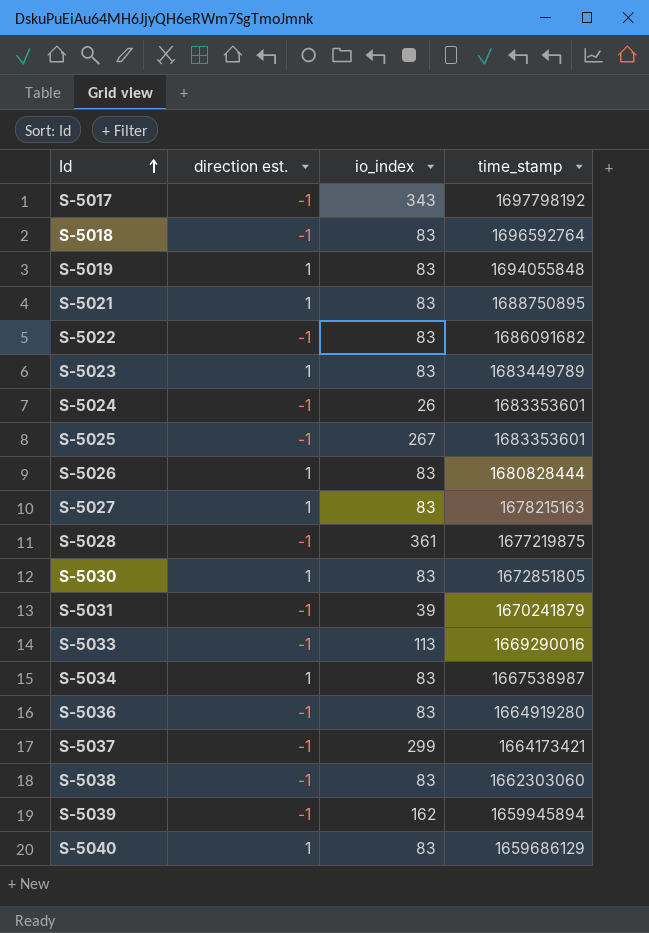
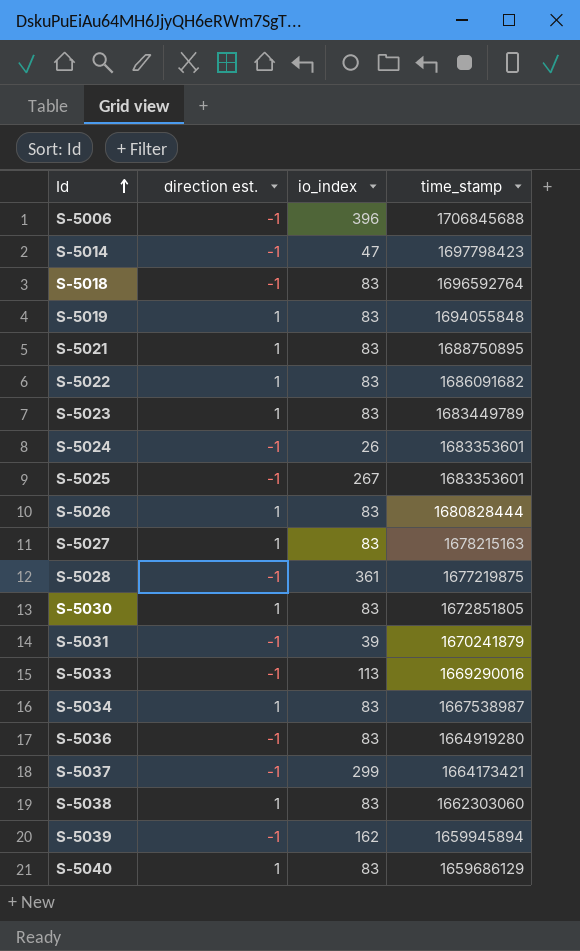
row S-5017: -1 | 343 | 1697798192 -> none
row S-5006: none -> -1 | 396 | 1706845688
row S-5014: none -> -1 | 47 | 1697798423
S-5022 | direction est.: -1 -> 1
S-5038 | direction est.: -1 -> 1

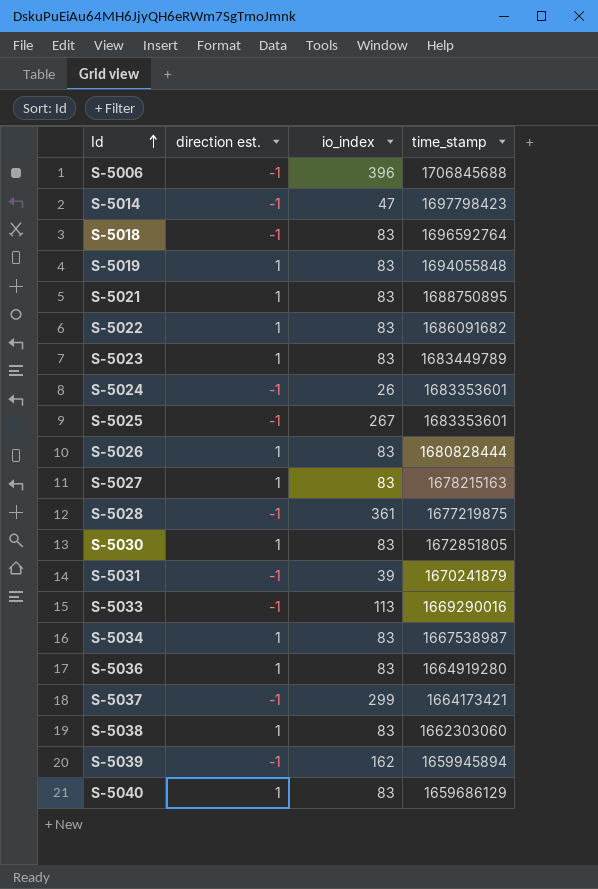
S-5036 | direction est.: -1 -> 1

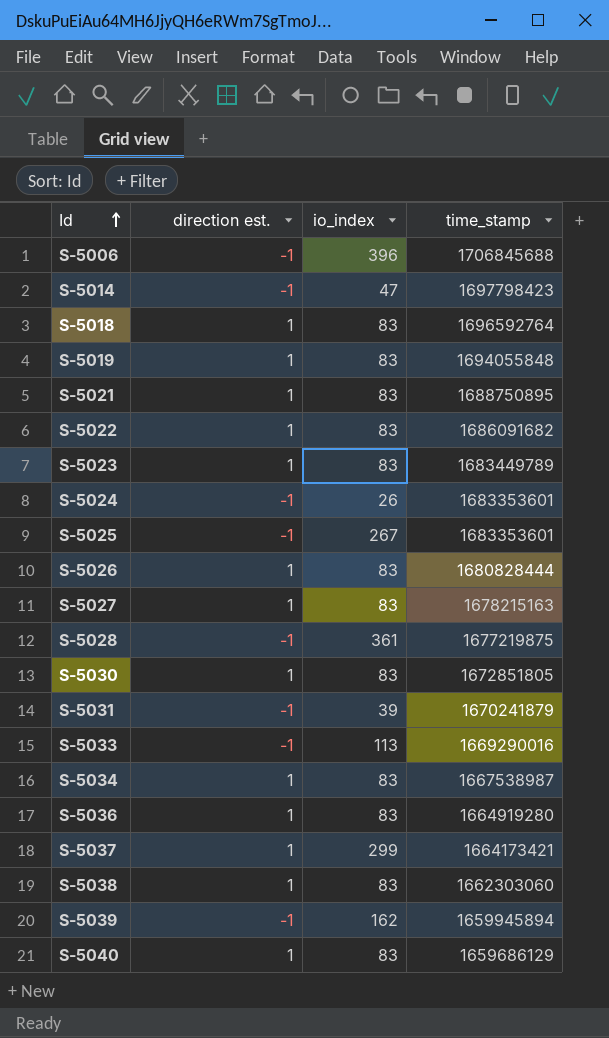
S-5018 | direction est.: -1 -> 1
S-5037 | direction est.: -1 -> 1

